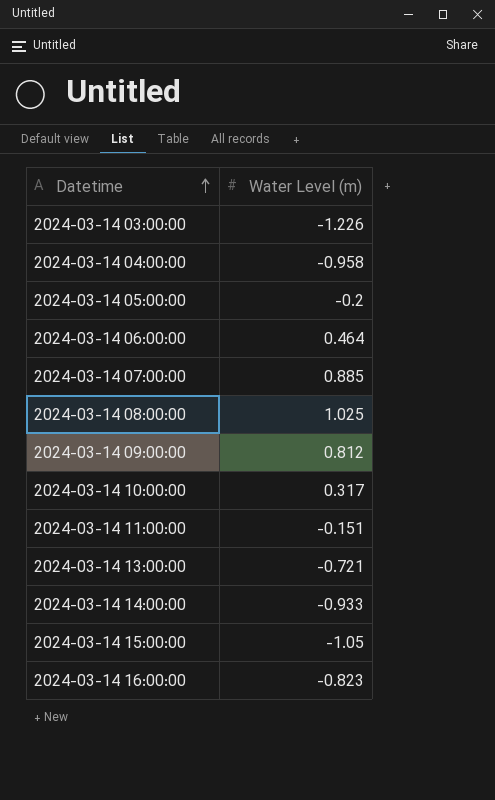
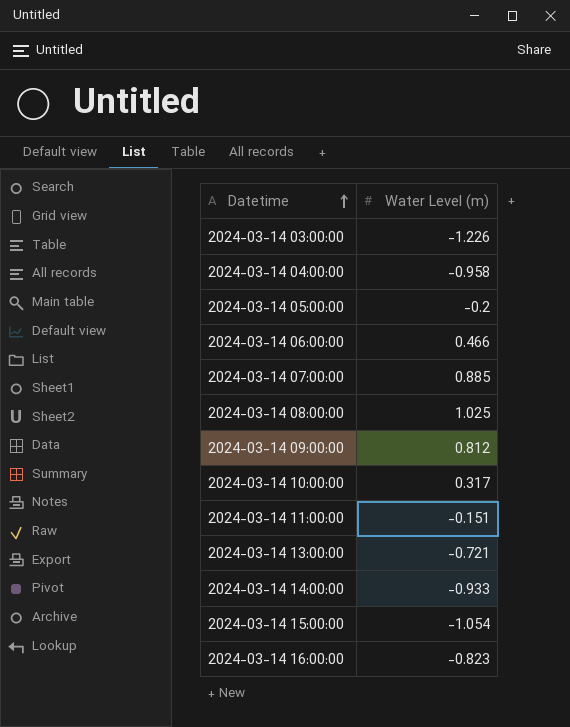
2024-03-14 06:00:00 | Water Level (m): 0.464 -> 0.466
2024-03-14 15:00:00 | Water Level (m): -1.05 -> -1.054

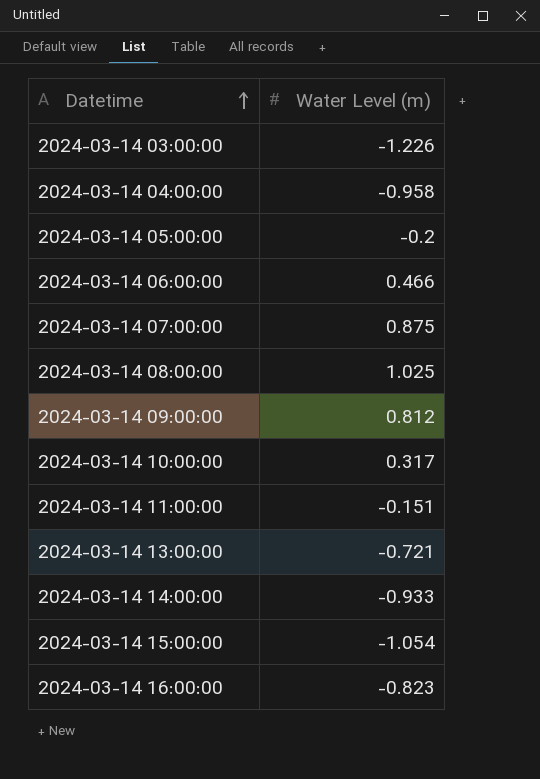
2024-03-14 07:00:00 | Water Level (m): 0.885 -> 0.875

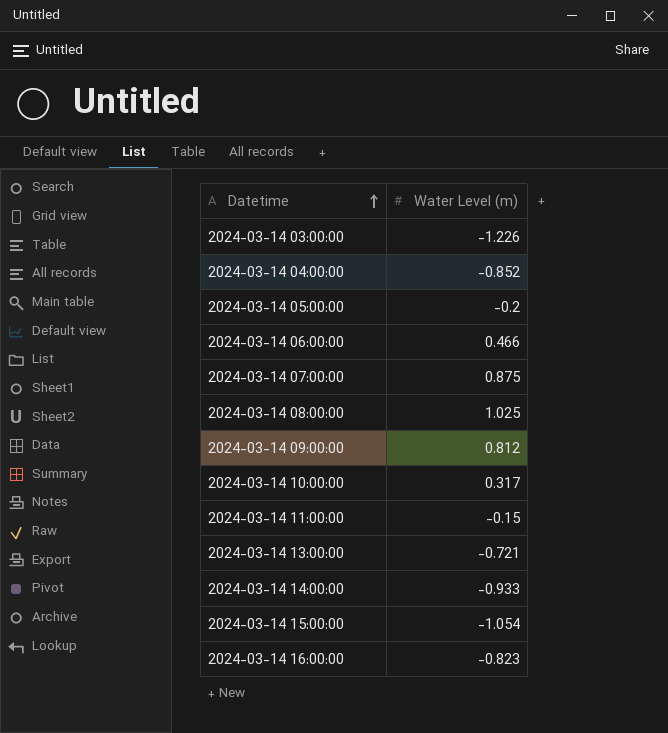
2024-03-14 04:00:00 | Water Level (m): -0.958 -> -0.852
2024-03-14 11:00:00 | Water Level (m): -0.151 -> -0.15

